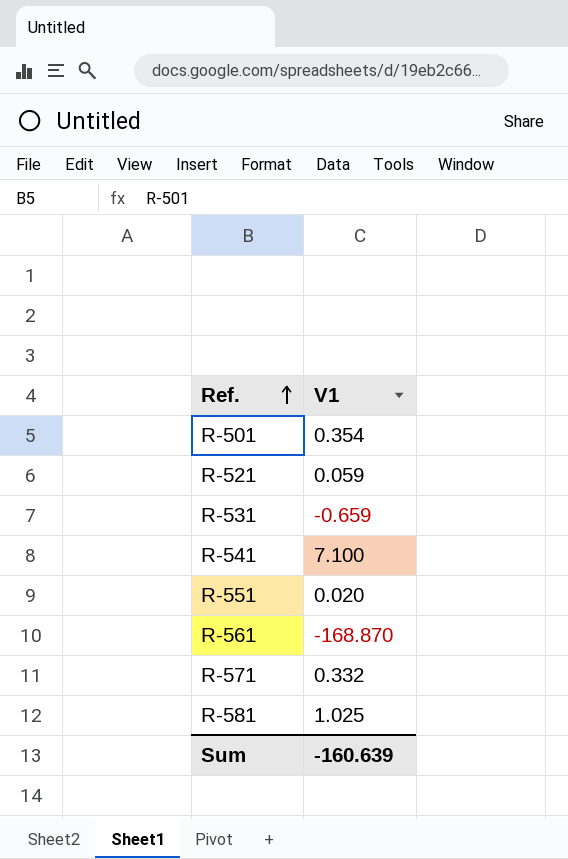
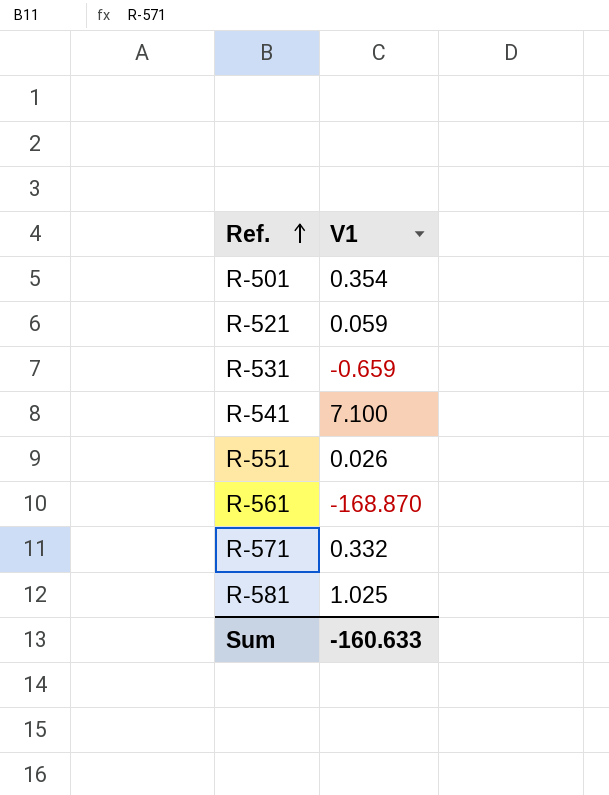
R-551 | V1: 0.020 -> 0.026
Sum | V1: -160.639 -> -160.633

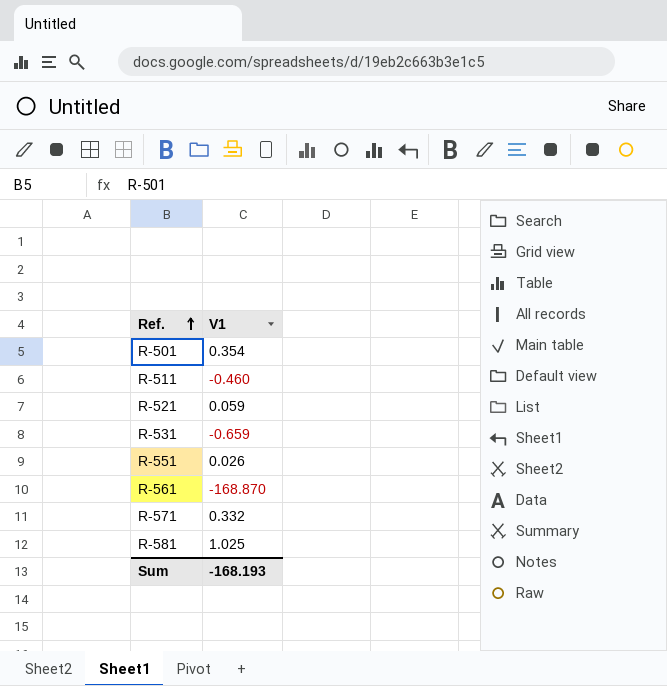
row R-541: 7.100 -> none
row R-511: none -> -0.460
Sum | V1: -160.633 -> -168.193

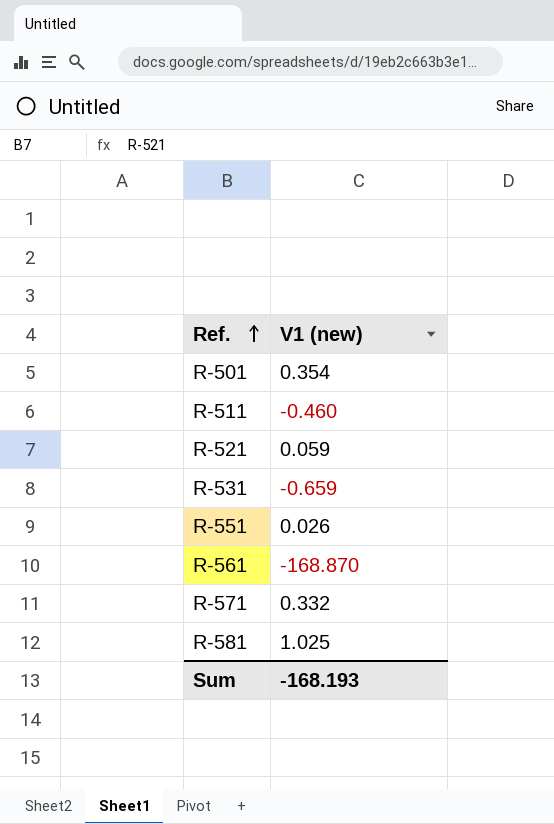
column name: V1 -> V1 (new)

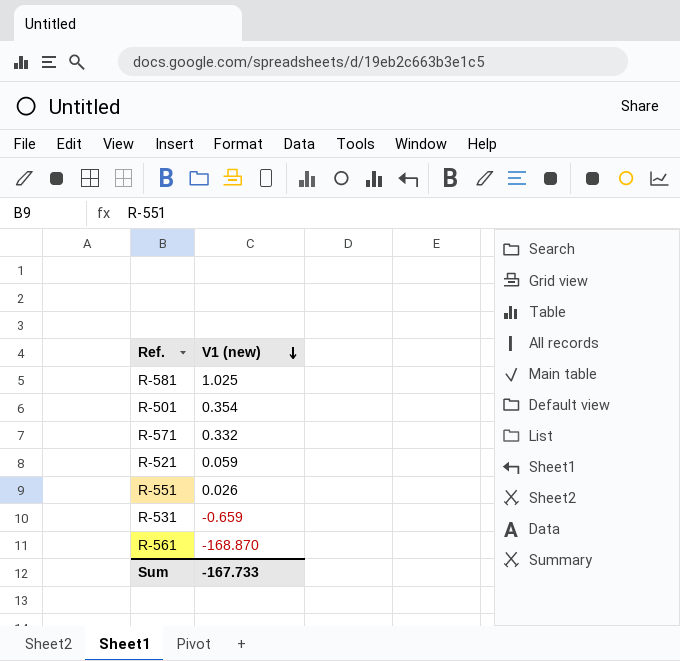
row order: Ref. ascending -> V1 (new) descending
row R-511: -0.460 -> none
Sum | V1 (new): -168.193 -> -167.733

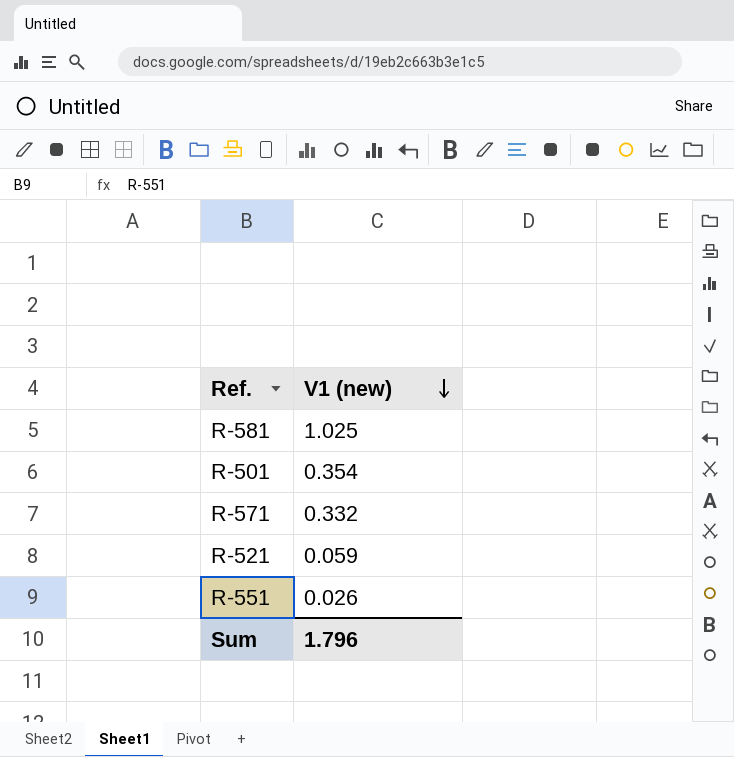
row R-531: -0.659 -> none
row R-561: -168.870 -> none
Sum | V1 (new): -167.733 -> 1.796

